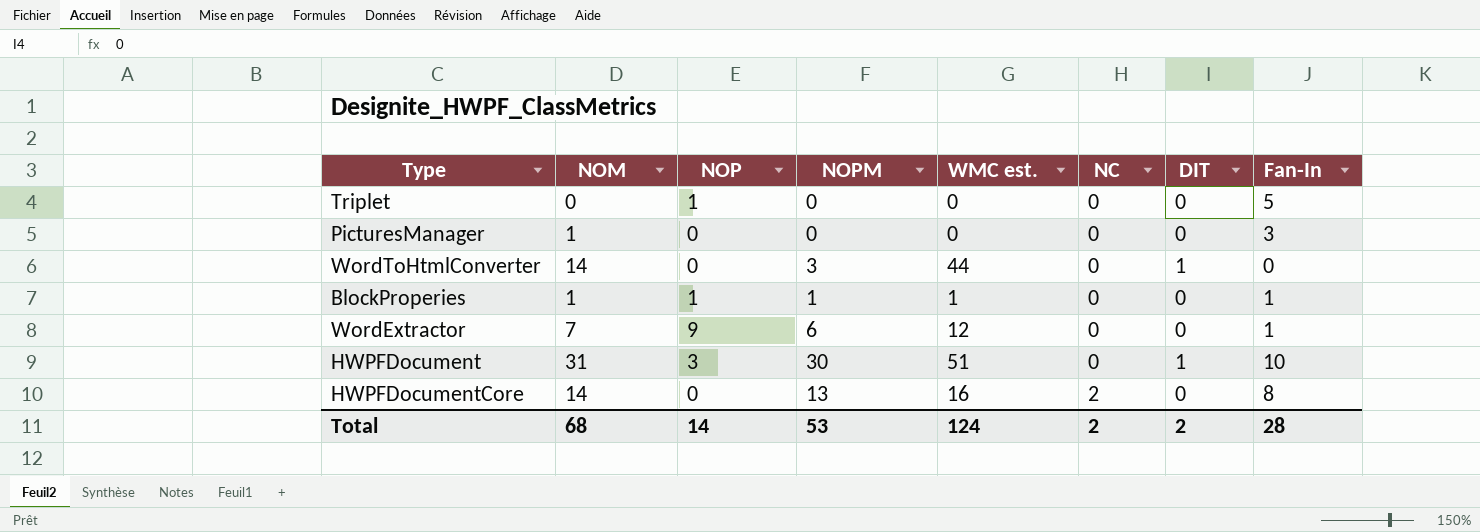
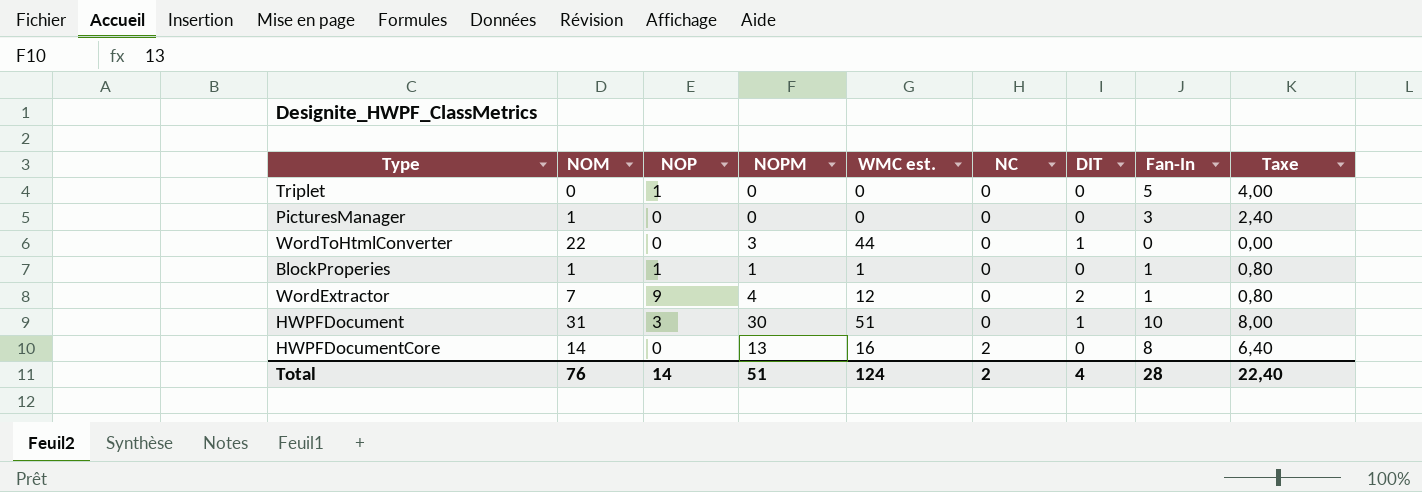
column Taxe | formula: none -> [Fan-In] * 0,8
WordToHtmlConverter | NOM: 14 -> 22
WordExtractor | NOPM: 6 -> 4
WordExtractor | DIT: 0 -> 2
Total | NOM: 68 -> 76
Total | NOPM: 53 -> 51
Total | DIT: 2 -> 4

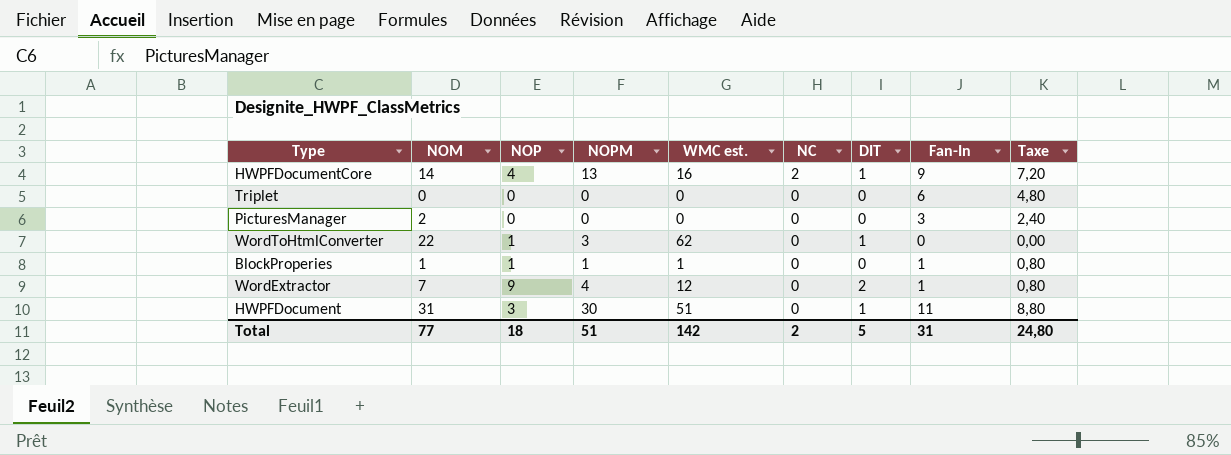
row order: NC ascending -> NC descending
HWPFDocumentCore | NOP: 0 -> 4
HWPFDocumentCore | DIT: 0 -> 1
HWPFDocumentCore | Fan-In: 8 -> 9
HWPFDocumentCore | Taxe: 6,40 -> 7,20
Triplet | NOP: 1 -> 0
Triplet | Fan-In: 5 -> 6
Triplet | Taxe: 4,00 -> 4,80
PicturesManager | NOM: 1 -> 2
WordToHtmlConverter | NOP: 0 -> 1
WordToHtmlConverter | WMC est.: 44 -> 62
HWPFDocument | Fan-In: 10 -> 11
HWPFDocument | Taxe: 8,00 -> 8,80
Total | NOM: 76 -> 77
Total | NOP: 14 -> 18
Total | WMC est.: 124 -> 142
Total | DIT: 4 -> 5
Total | Fan-In: 28 -> 31
Total | Taxe: 22,40 -> 24,80

